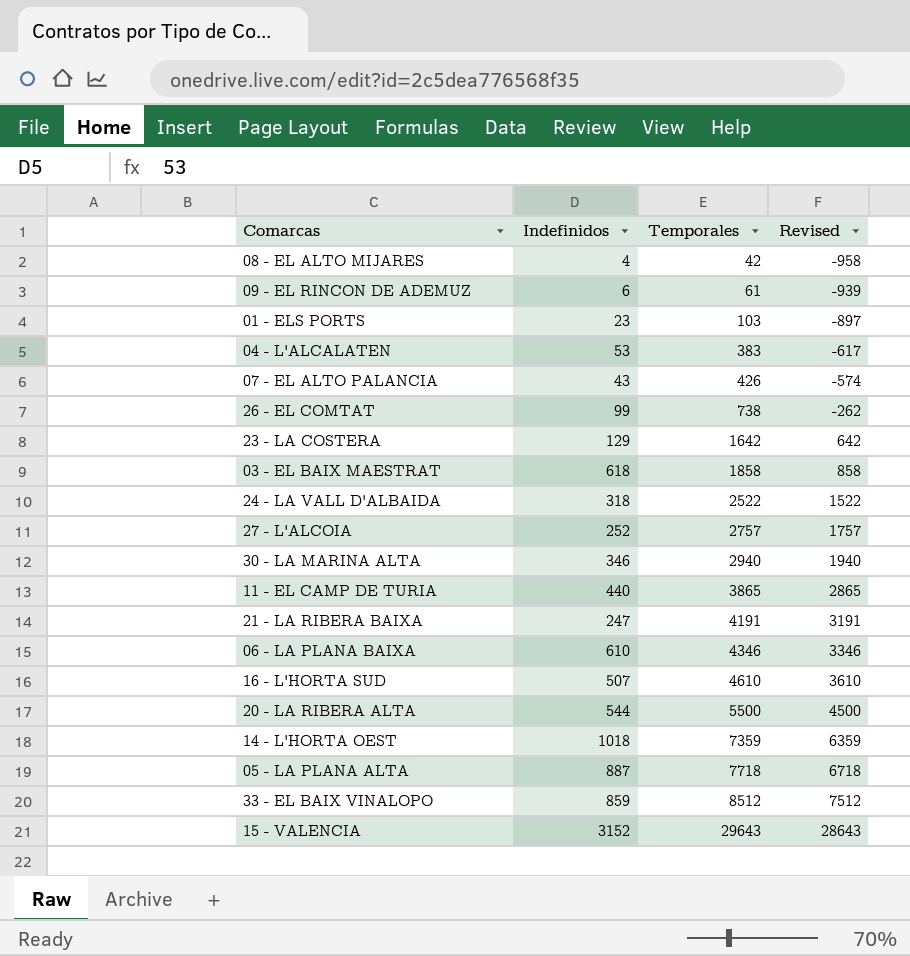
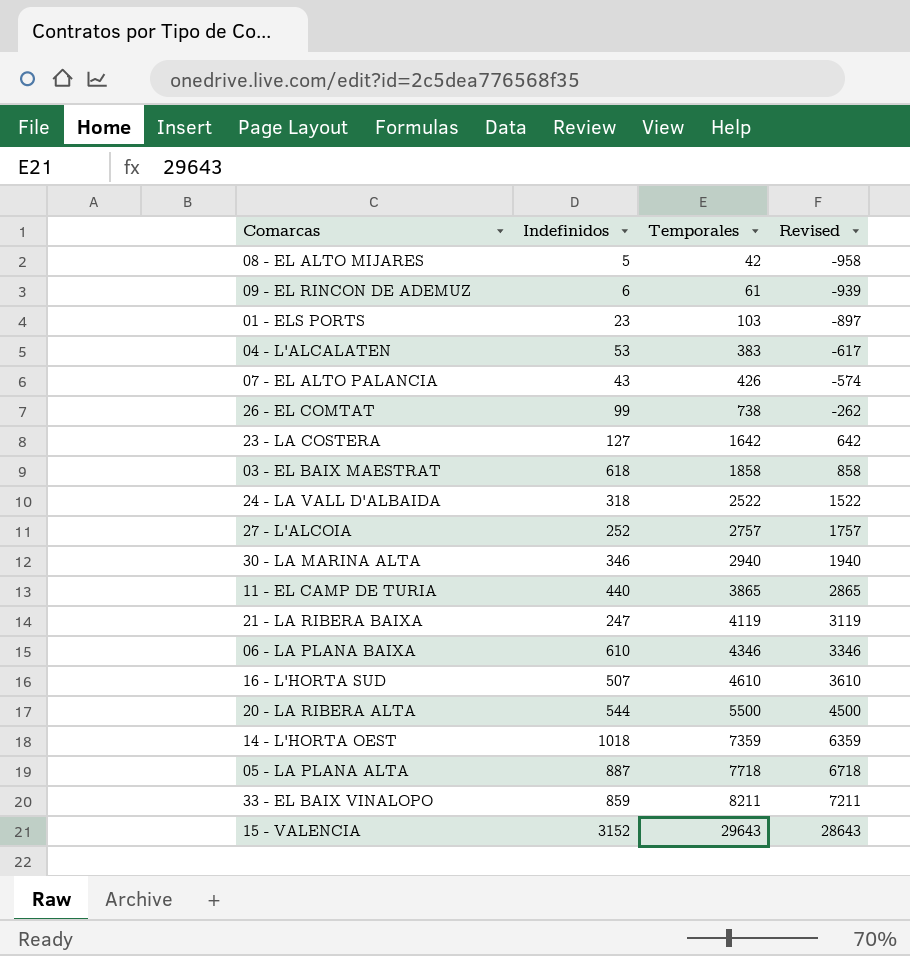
08 - EL ALTO MIJARES | Indefinidos: 4 -> 5
23 - LA COSTERA | Indefinidos: 129 -> 127
21 - LA RIBERA BAIXA | Temporales: 4191 -> 4119
21 - LA RIBERA BAIXA | Revised: 3191 -> 3119
33 - EL BAIX VINALOPO | Temporales: 8512 -> 8211
33 - EL BAIX VINALOPO | Revised: 7512 -> 7211

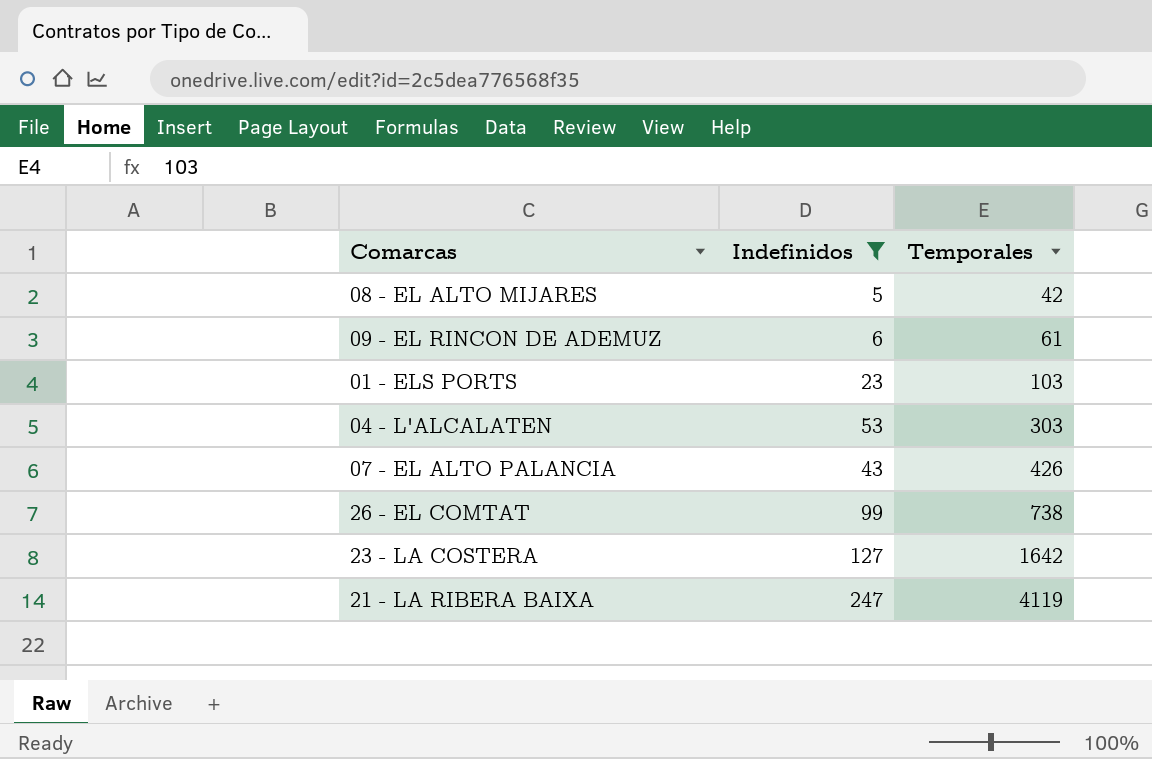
filter: none -> Indefinidos <= 247
column Revised | formula: [Temporales] - 1000 -> none
04 - L'ALCALATEN | Temporales: 383 -> 303

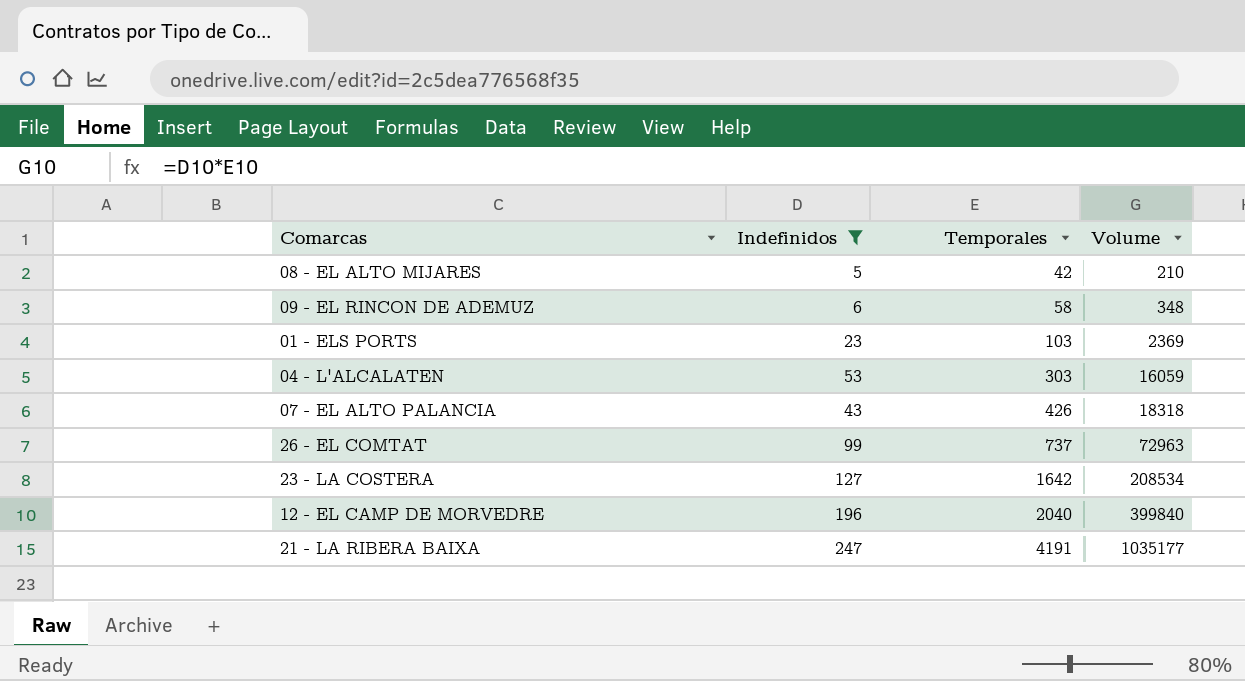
column Volume | formula: none -> [Indefinidos] * [Temporales]
09 - EL RINCON DE ADEMUZ | Temporales: 61 -> 58
26 - EL COMTAT | Temporales: 738 -> 737
row 12 - EL CAMP DE MORVEDRE: none -> 196 | 2040 | 399840
21 - LA RIBERA BAIXA | Temporales: 4119 -> 4191

